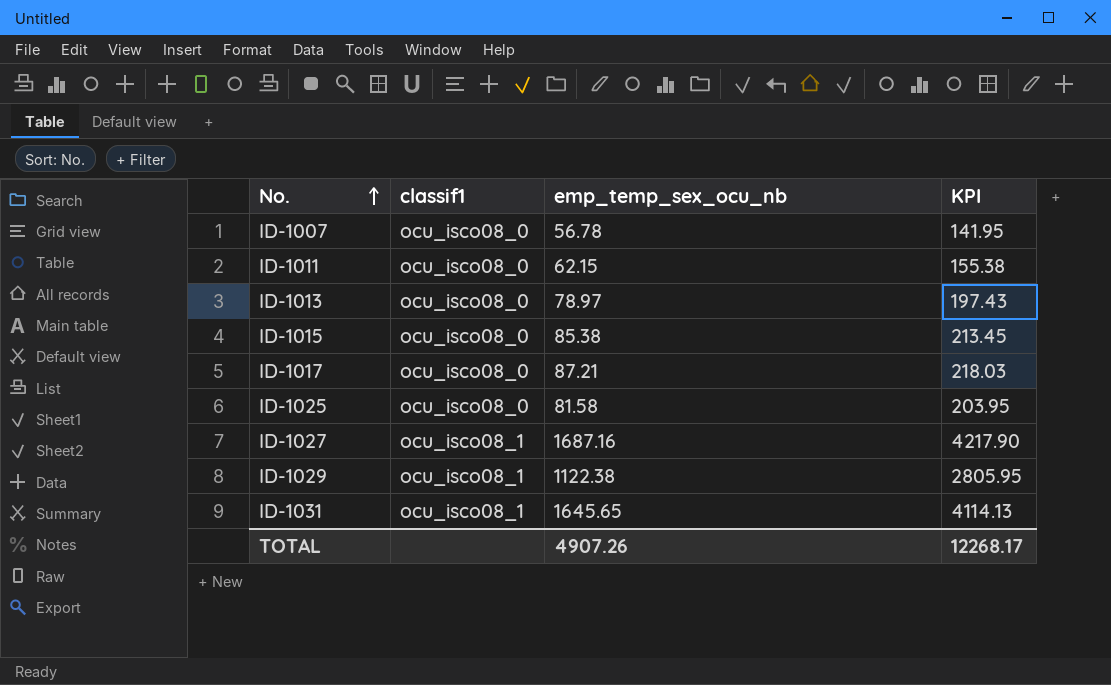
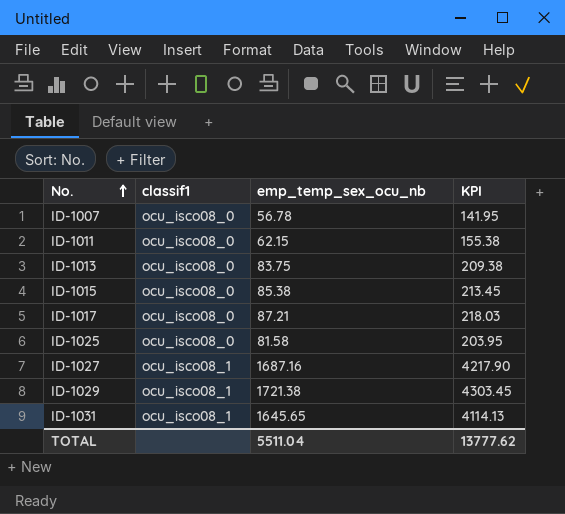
ID-1013 | emp_temp_sex_ocu_nb: 78.97 -> 83.75
ID-1013 | KPI: 197.43 -> 209.38
ID-1029 | emp_temp_sex_ocu_nb: 1122.38 -> 1721.38
ID-1029 | KPI: 2805.95 -> 4303.45
TOTAL | emp_temp_sex_ocu_nb: 4907.26 -> 5511.04
TOTAL | KPI: 12268.17 -> 13777.62

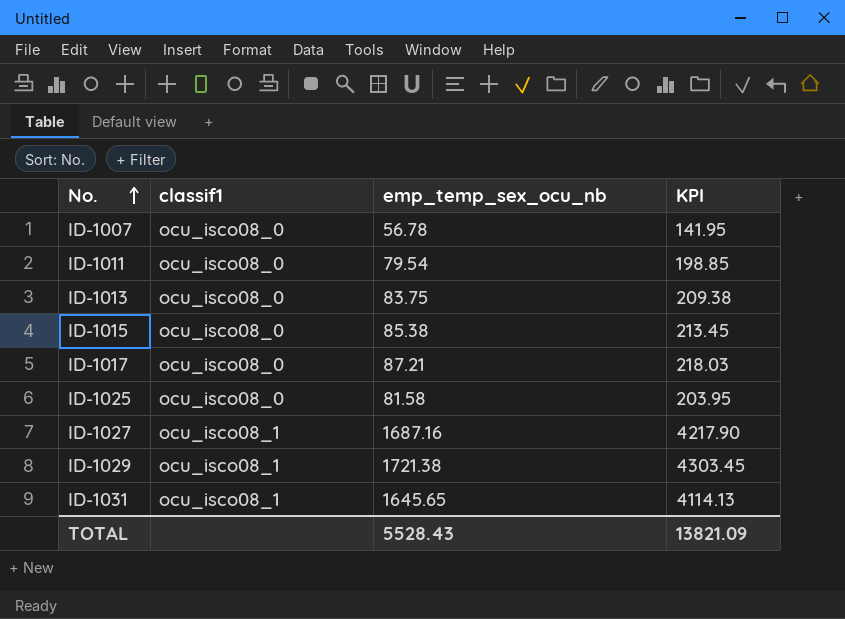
ID-1011 | emp_temp_sex_ocu_nb: 62.15 -> 79.54
ID-1011 | KPI: 155.38 -> 198.85
TOTAL | emp_temp_sex_ocu_nb: 5511.04 -> 5528.43
TOTAL | KPI: 13777.62 -> 13821.09

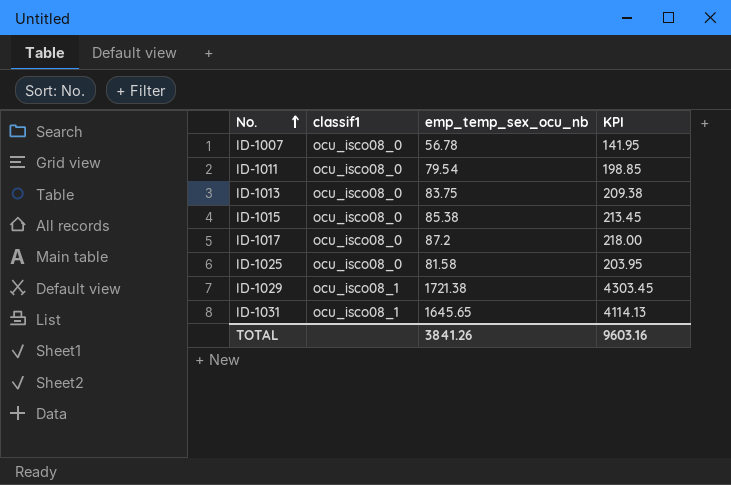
row ID-1027: ocu_isco08_1 | 1687.16 | 4217.90 -> none
ID-1017 | emp_temp_sex_ocu_nb: 87.21 -> 87.2
ID-1017 | KPI: 218.03 -> 218.00
TOTAL | emp_temp_sex_ocu_nb: 5528.43 -> 3841.26
TOTAL | KPI: 13821.09 -> 9603.16

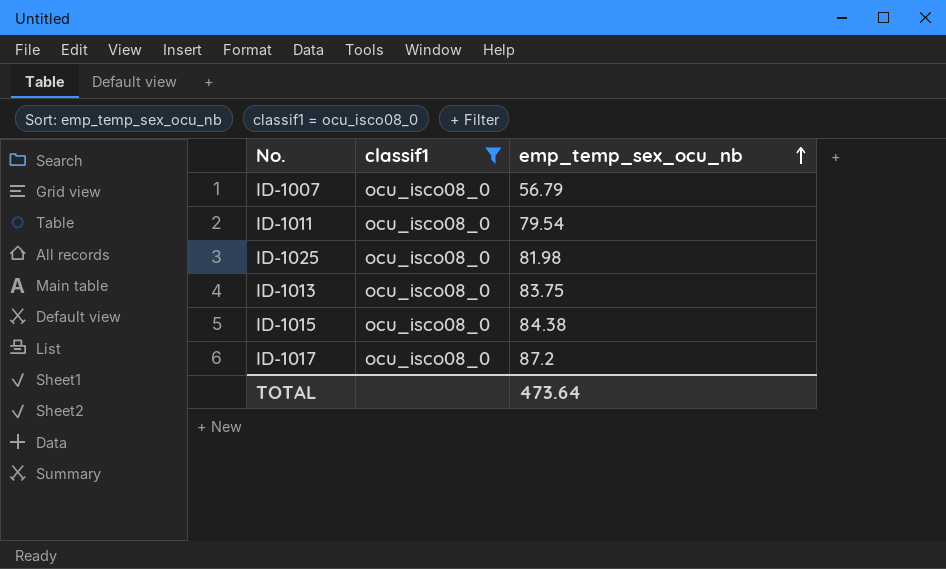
filter: none -> classif1 = ocu_isco08_0
row order: No. ascending -> emp_temp_sex_ocu_nb ascending
column KPI | formula: [emp_temp_sex_ocu_nb] * 2.5 -> none
ID-1007 | emp_temp_sex_ocu_nb: 56.78 -> 56.79
ID-1025 | emp_temp_sex_ocu_nb: 81.58 -> 81.98
ID-1015 | emp_temp_sex_ocu_nb: 85.38 -> 84.38
TOTAL | emp_temp_sex_ocu_nb: 3841.26 -> 473.64

